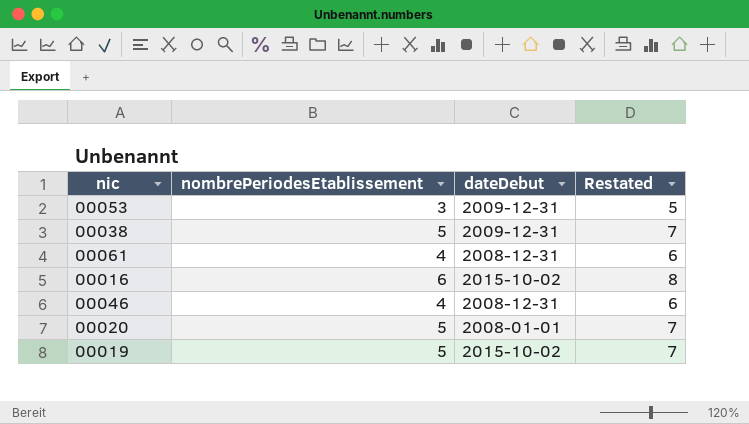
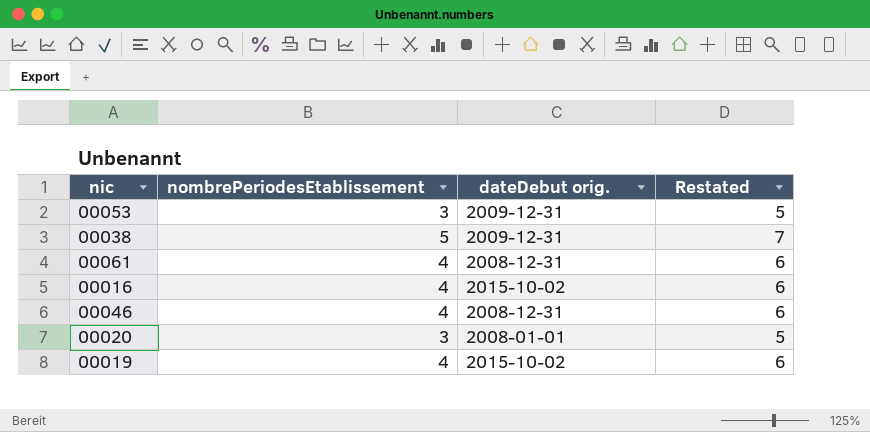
column name: dateDebut -> dateDebut orig.
00016 | nombrePeriodesEtablissement: 6 -> 4
00016 | Restated: 8 -> 6
00020 | nombrePeriodesEtablissement: 5 -> 3
00020 | Restated: 7 -> 5
00019 | nombrePeriodesEtablissement: 5 -> 4
00019 | Restated: 7 -> 6

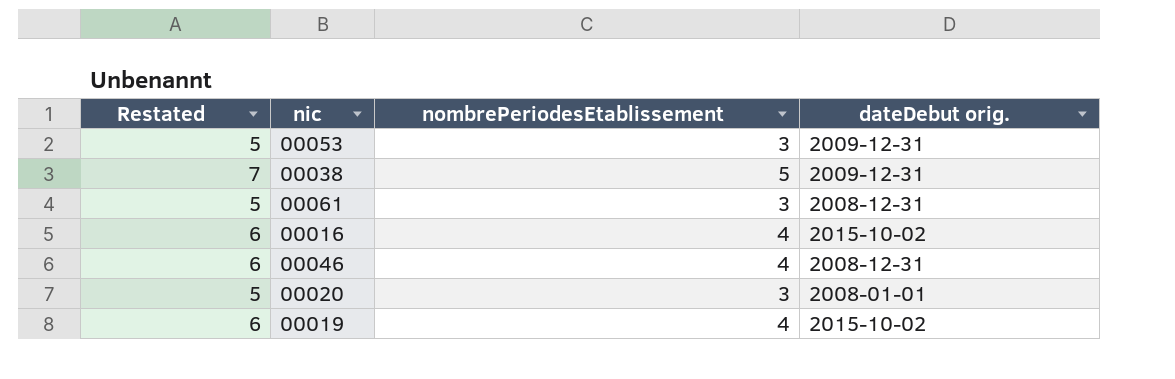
column Restated | position: 4 -> 1
00061 | Restated: 6 -> 5
00061 | nombrePeriodesEtablissement: 4 -> 3

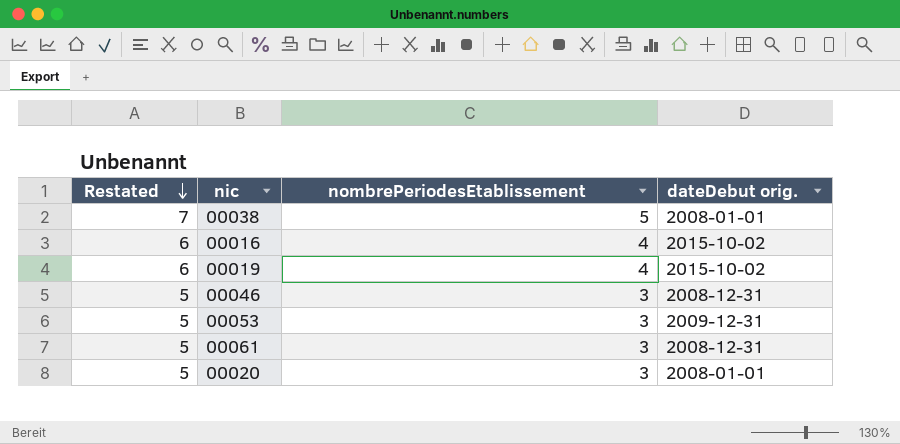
row order: none -> Restated descending
00038 | dateDebut orig.: 2009-12-31 -> 2008-01-01
00046 | Restated: 6 -> 5
00046 | nombrePeriodesEtablissement: 4 -> 3

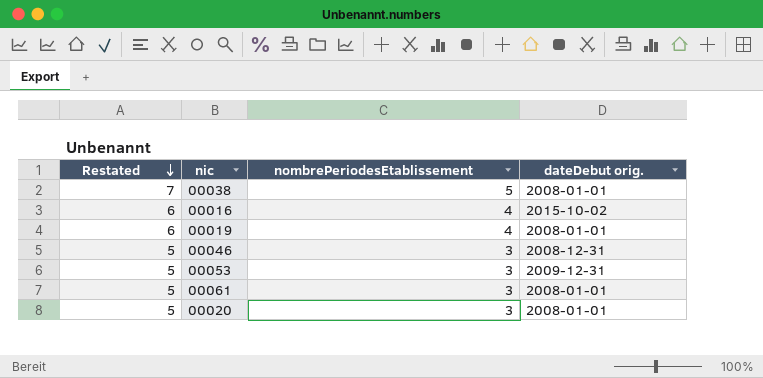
00019 | dateDebut orig.: 2015-10-02 -> 2008-01-01
00061 | dateDebut orig.: 2008-12-31 -> 2008-01-01

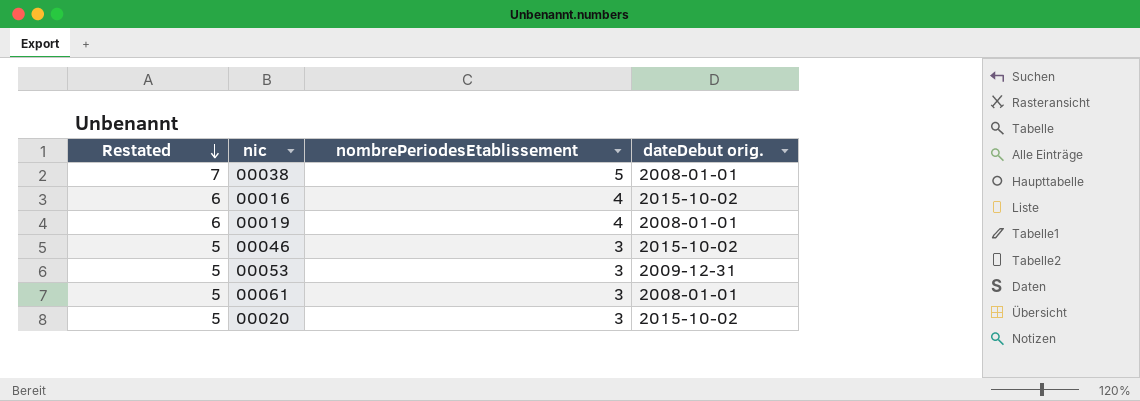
00046 | dateDebut orig.: 2008-12-31 -> 2015-10-02
00020 | dateDebut orig.: 2008-01-01 -> 2015-10-02

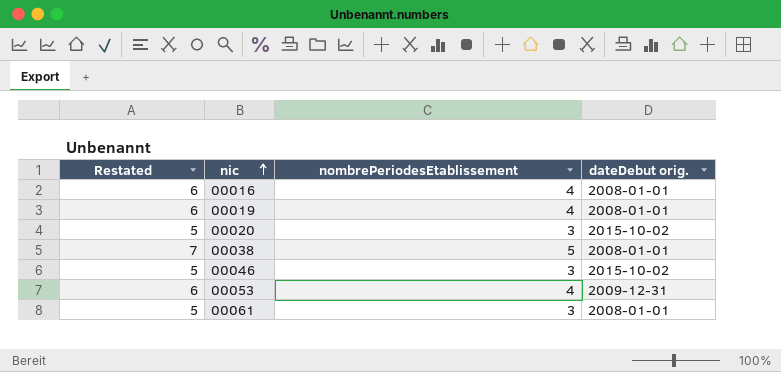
row order: Restated descending -> nic ascending
00016 | dateDebut orig.: 2015-10-02 -> 2008-01-01
00053 | Restated: 5 -> 6
00053 | nombrePeriodesEtablissement: 3 -> 4

